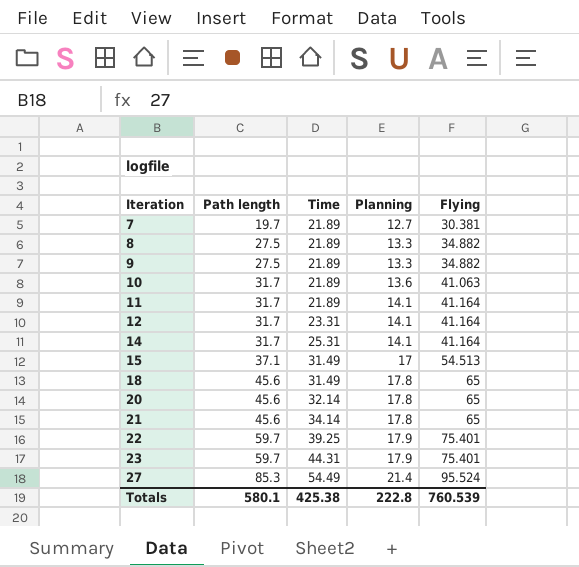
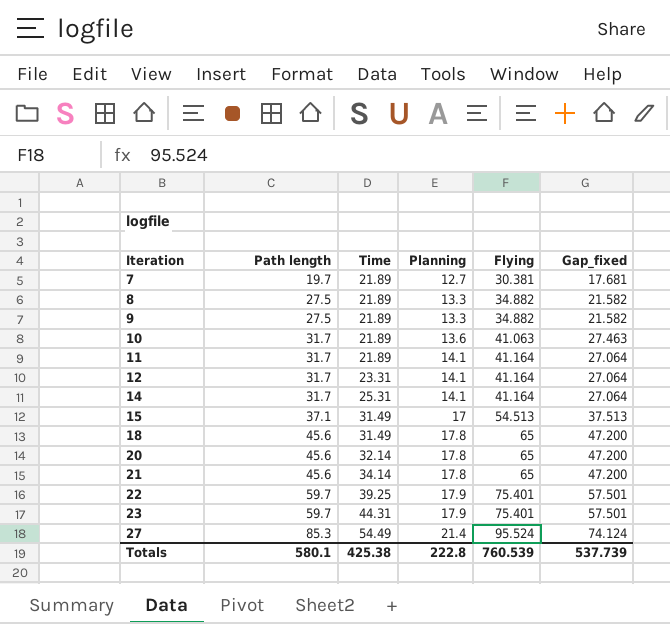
column Gap_fixed | formula: none -> [Flying] - [Planning]

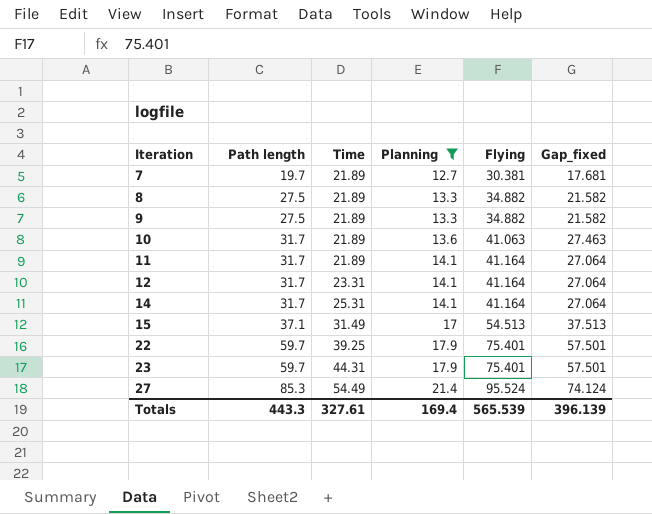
filter: none -> Planning != 17.8
Totals | Path length: 580.1 -> 443.3
Totals | Time: 425.38 -> 327.61
Totals | Planning: 222.8 -> 169.4
Totals | Flying: 760.539 -> 565.539
Totals | Gap_fixed: 537.739 -> 396.139

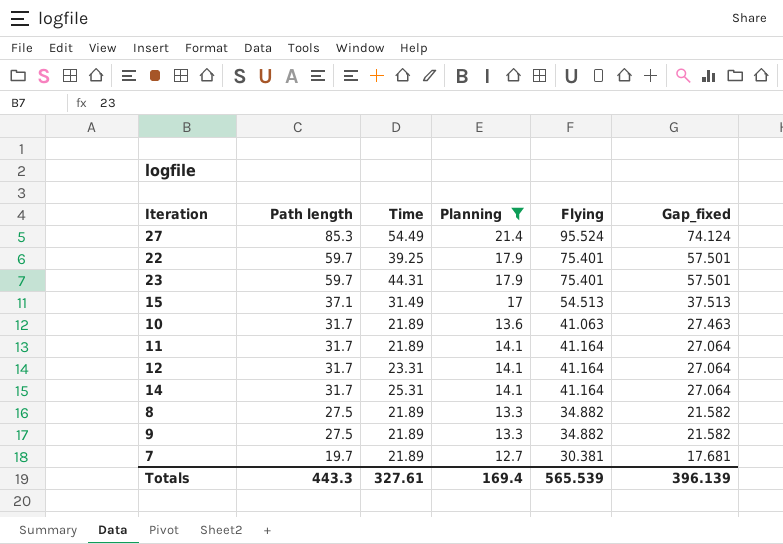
row order: Iteration ascending -> Path length descending

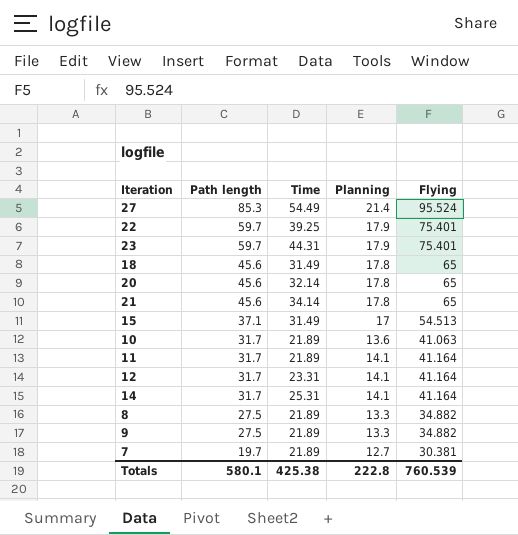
filter: Planning != 17.8 -> none
column Gap_fixed | formula: [Flying] - [Planning] -> none
Totals | Path length: 443.3 -> 580.1
Totals | Time: 327.61 -> 425.38
Totals | Planning: 169.4 -> 222.8
Totals | Flying: 565.539 -> 760.539

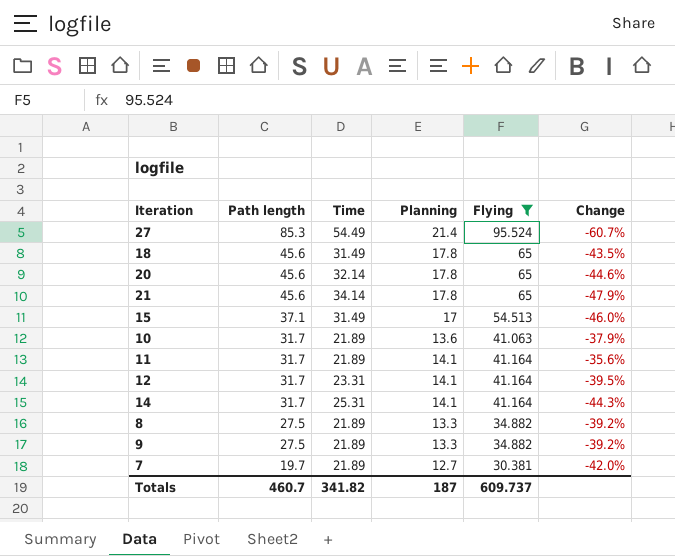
filter: none -> Flying != 75.401
column Change | formula: none -> ([Planning] - [Time]) / [Time]
Totals | Path length: 580.1 -> 460.7
Totals | Time: 425.38 -> 341.82
Totals | Planning: 222.8 -> 187
Totals | Flying: 760.539 -> 609.737

